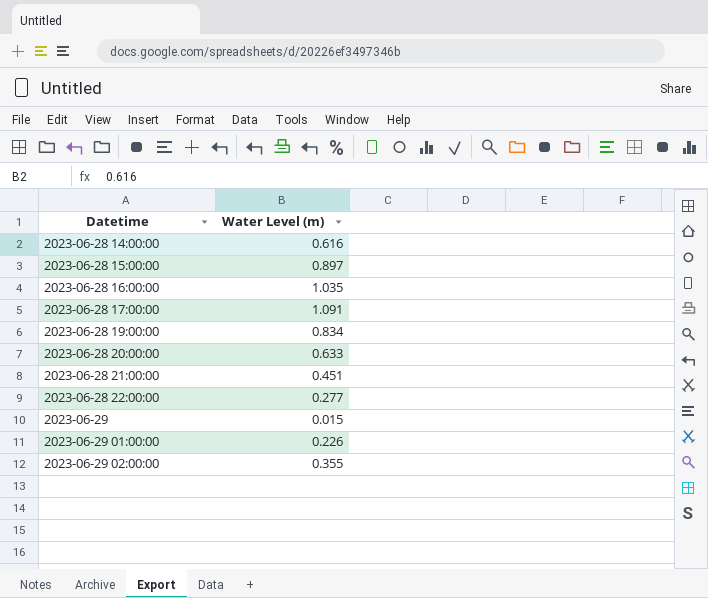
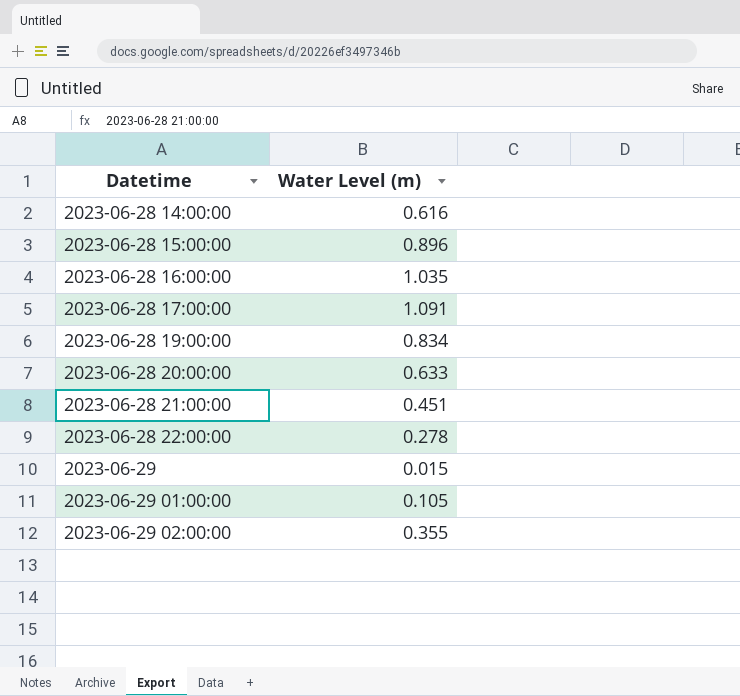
2023-06-28 15:00:00 | Water Level (m): 0.897 -> 0.896
2023-06-28 22:00:00 | Water Level (m): 0.277 -> 0.278
2023-06-29 01:00:00 | Water Level (m): 0.226 -> 0.105

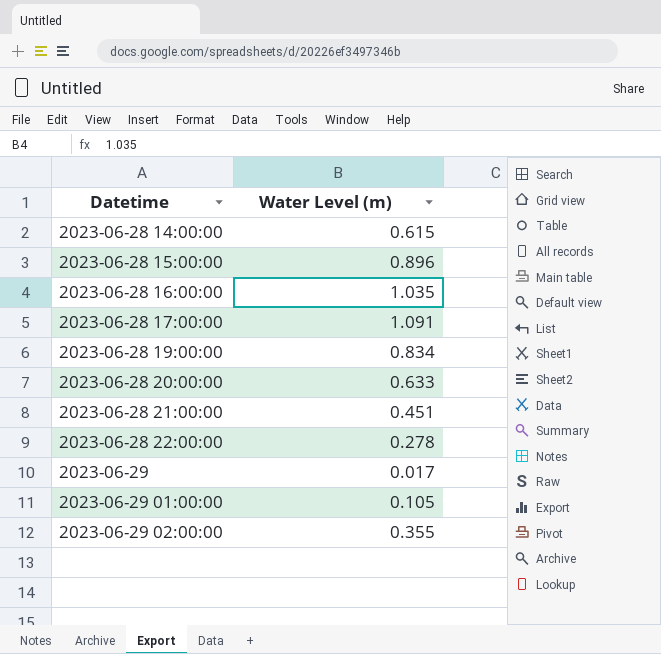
2023-06-28 14:00:00 | Water Level (m): 0.616 -> 0.615
2023-06-29 | Water Level (m): 0.015 -> 0.017

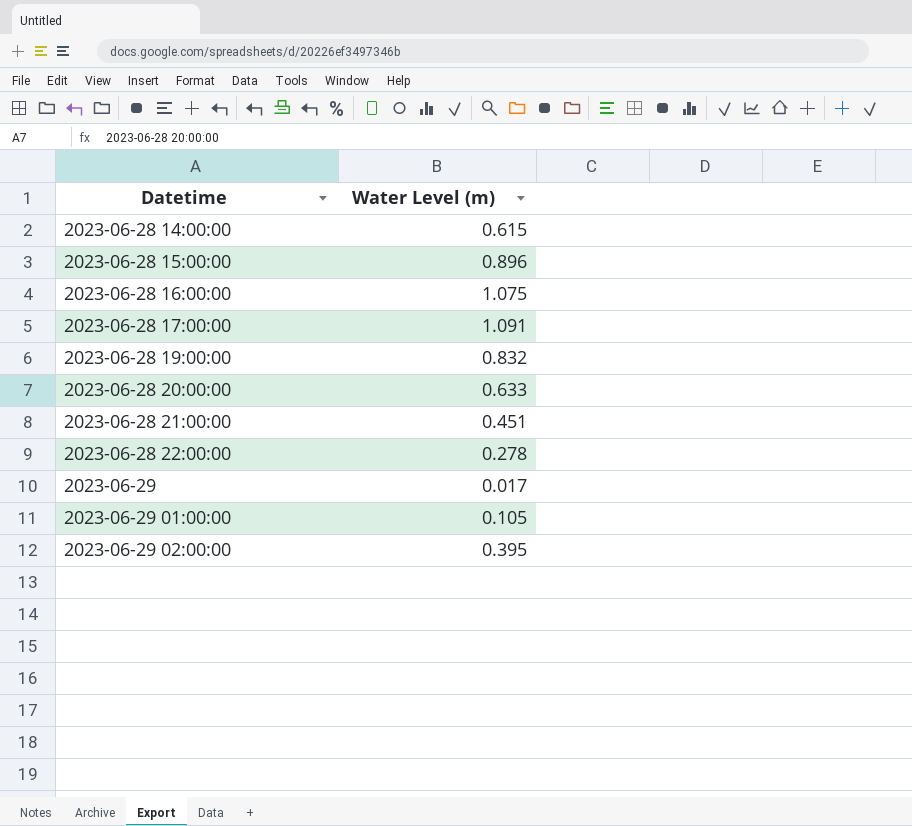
2023-06-28 16:00:00 | Water Level (m): 1.035 -> 1.075
2023-06-28 19:00:00 | Water Level (m): 0.834 -> 0.832
2023-06-29 02:00:00 | Water Level (m): 0.355 -> 0.395

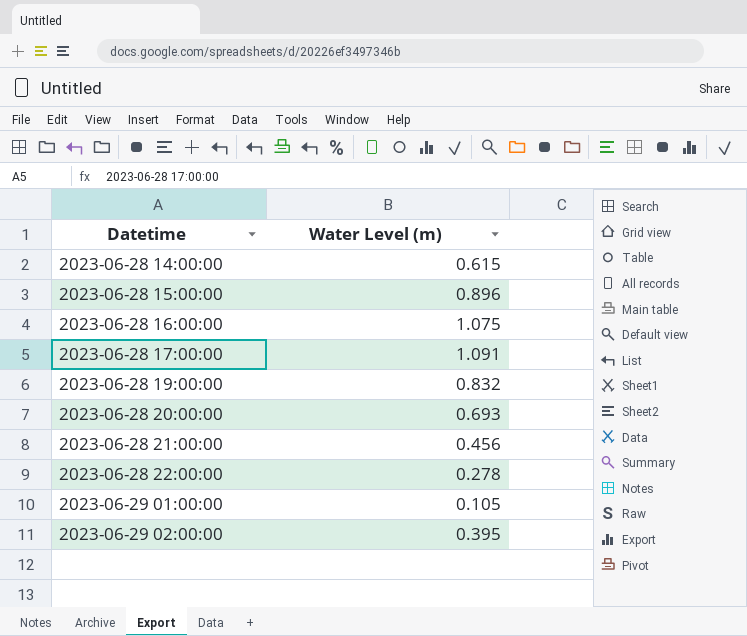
row 2023-06-29: 0.017 -> none
2023-06-28 20:00:00 | Water Level (m): 0.633 -> 0.693
2023-06-28 21:00:00 | Water Level (m): 0.451 -> 0.456

